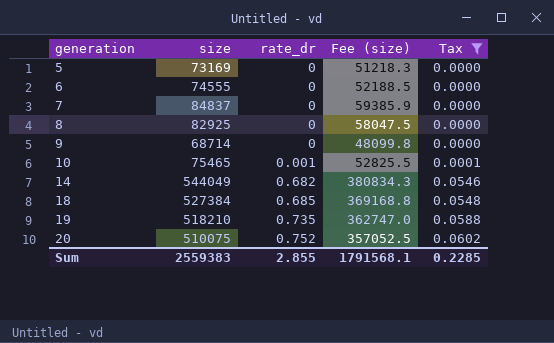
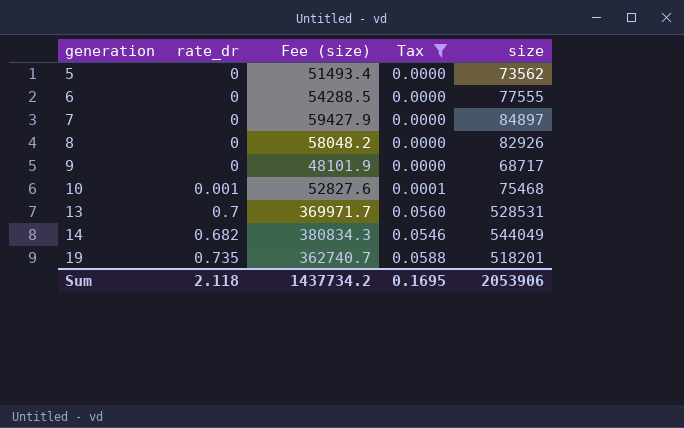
column size | position: 2 -> 5
row 18: 527384 | 0.685 | 369168.8 | 0.0548 -> none
row 20: 510075 | 0.752 | 357052.5 | 0.0602 -> none
5 | Fee (size): 51218.3 -> 51493.4
5 | size: 73169 -> 73562
6 | Fee (size): 52188.5 -> 54288.5
6 | size: 74555 -> 77555
7 | Fee (size): 59385.9 -> 59427.9
7 | size: 84837 -> 84897
8 | Fee (size): 58047.5 -> 58048.2
8 | size: 82925 -> 82926
9 | Fee (size): 48099.8 -> 48101.9
9 | size: 68714 -> 68717
10 | Fee (size): 52825.5 -> 52827.6
10 | size: 75465 -> 75468
row 13: none -> 0.7 | 369971.7 | 0.0560 | 528531
19 | Fee (size): 362747.0 -> 362740.7
19 | size: 518210 -> 518201
Sum | rate_dr: 2.855 -> 2.118
Sum | Fee (size): 1791568.1 -> 1437734.2
Sum | Tax: 0.2285 -> 0.1695
Sum | size: 2559383 -> 2053906

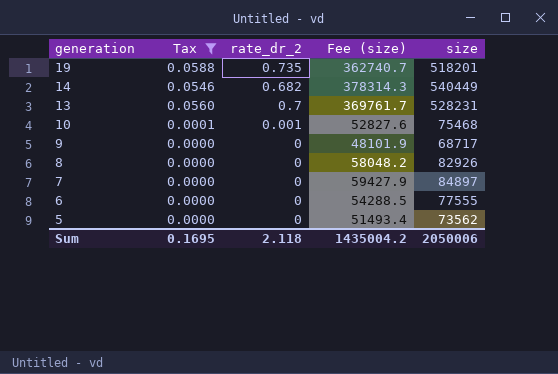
row order: generation ascending -> generation descending
column Tax | position: 4 -> 2
column name: rate_dr -> rate_dr_2
14 | Fee (size): 380834.3 -> 378314.3
14 | size: 544049 -> 540449
13 | Fee (size): 369971.7 -> 369761.7
13 | size: 528531 -> 528231
Sum | Fee (size): 1437734.2 -> 1435004.2
Sum | size: 2053906 -> 2050006

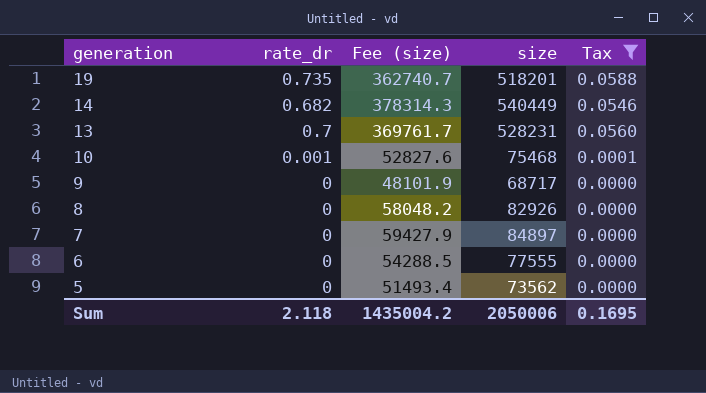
column name: rate_dr_2 -> rate_dr
column Tax | position: 2 -> 5

